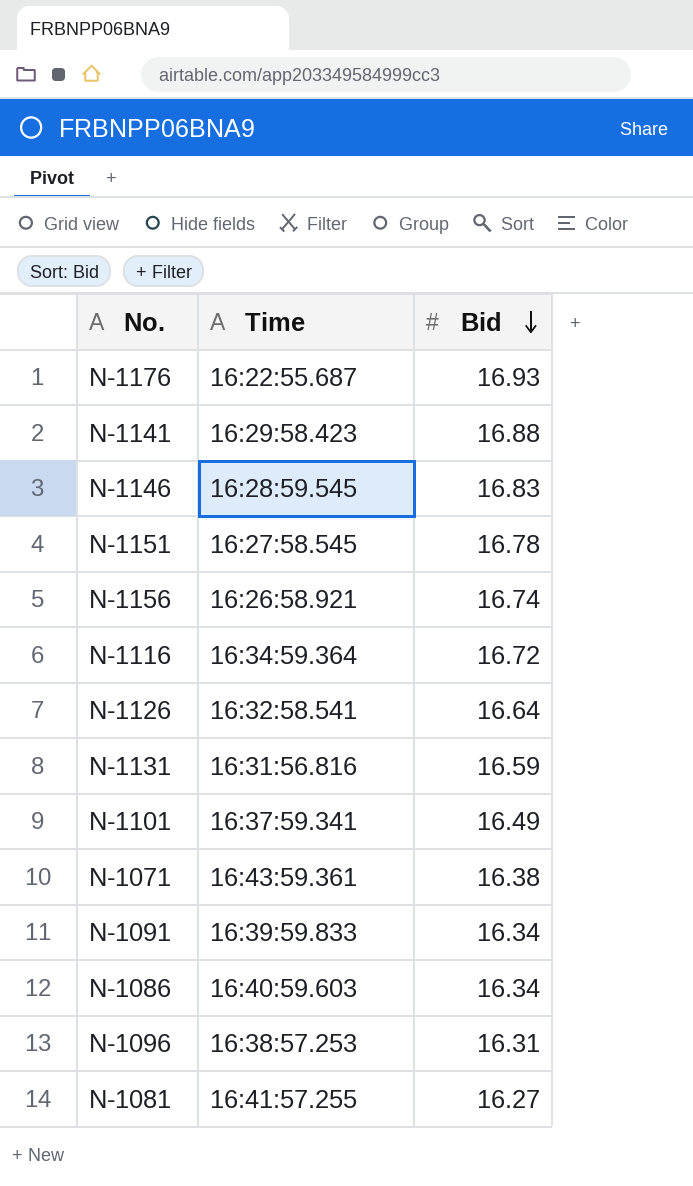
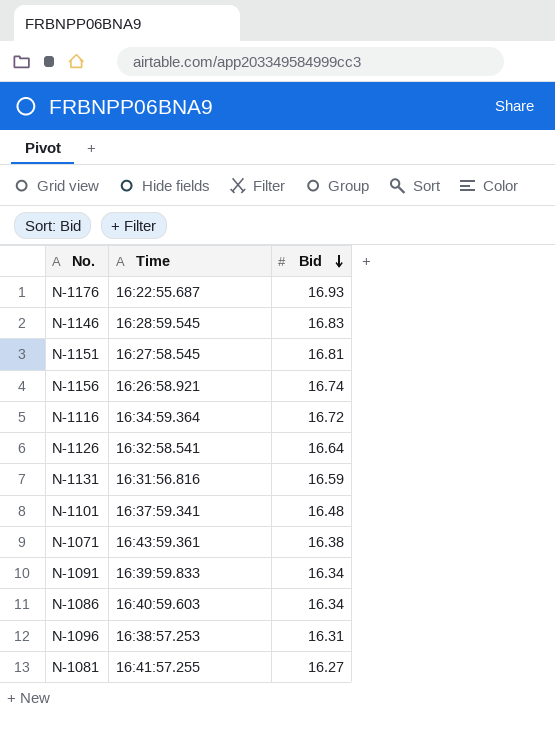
row N-1141: 16:29:58.423 | 16.88 -> none
N-1151 | Bid: 16.78 -> 16.81
N-1101 | Bid: 16.49 -> 16.48

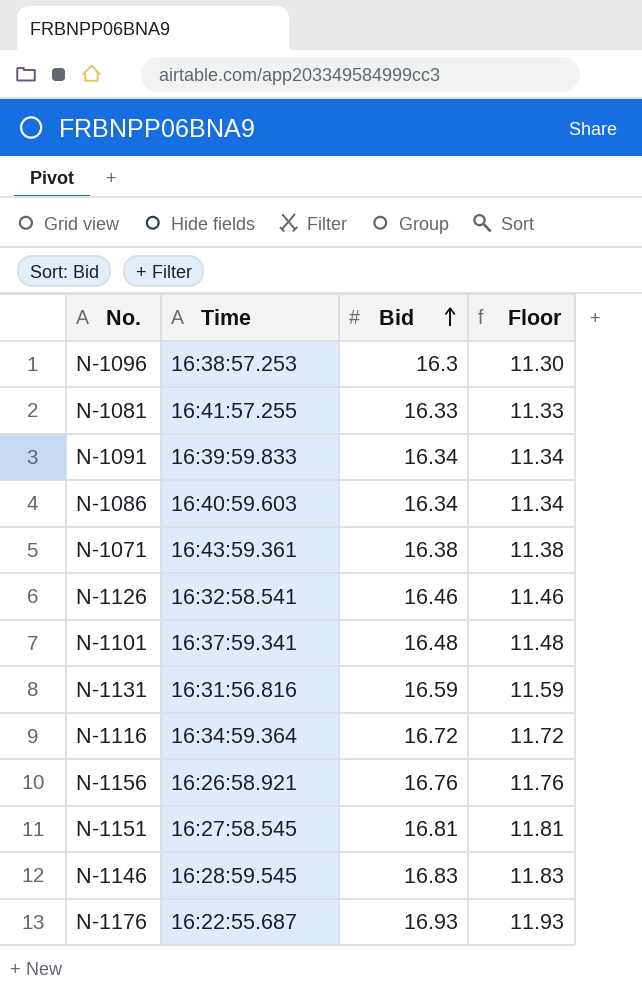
row order: Bid descending -> Bid ascending
column Floor | formula: none -> [Bid] - 5
N-1096 | Bid: 16.31 -> 16.3
N-1081 | Bid: 16.27 -> 16.33
N-1126 | Bid: 16.64 -> 16.46
N-1156 | Bid: 16.74 -> 16.76

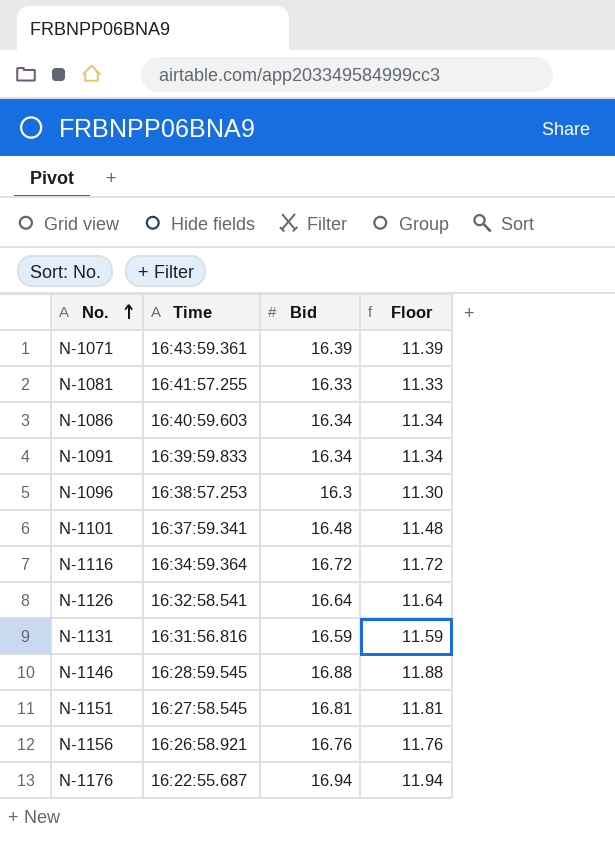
row order: Bid ascending -> No. ascending
N-1071 | Bid: 16.38 -> 16.39
N-1071 | Floor: 11.38 -> 11.39
N-1126 | Bid: 16.46 -> 16.64
N-1126 | Floor: 11.46 -> 11.64
N-1146 | Bid: 16.83 -> 16.88
N-1146 | Floor: 11.83 -> 11.88
N-1176 | Bid: 16.93 -> 16.94
N-1176 | Floor: 11.93 -> 11.94

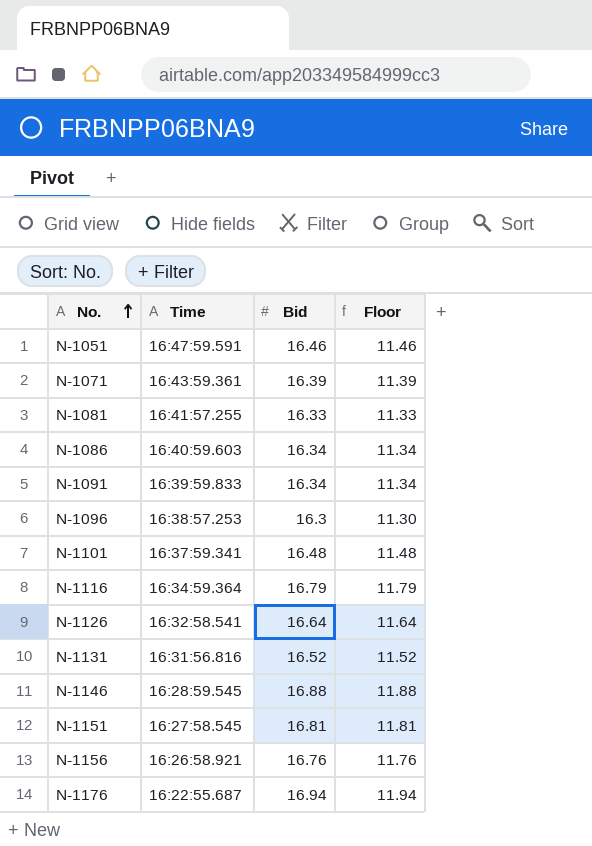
row N-1051: none -> 16:47:59.591 | 16.46 | 11.46
N-1116 | Bid: 16.72 -> 16.79
N-1116 | Floor: 11.72 -> 11.79
N-1131 | Bid: 16.59 -> 16.52
N-1131 | Floor: 11.59 -> 11.52

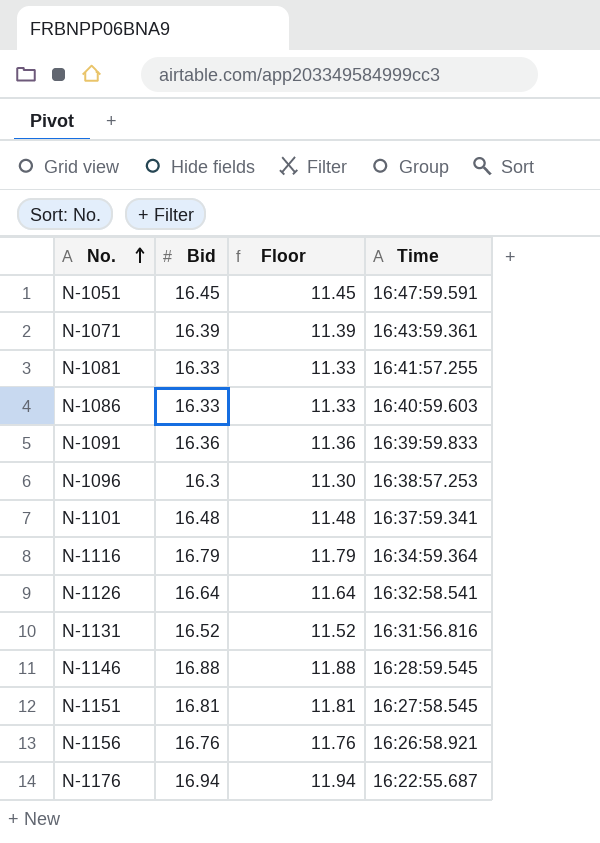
column Time | position: 2 -> 4
N-1051 | Bid: 16.46 -> 16.45
N-1051 | Floor: 11.46 -> 11.45
N-1086 | Bid: 16.34 -> 16.33
N-1086 | Floor: 11.34 -> 11.33
N-1091 | Bid: 16.34 -> 16.36
N-1091 | Floor: 11.34 -> 11.36

